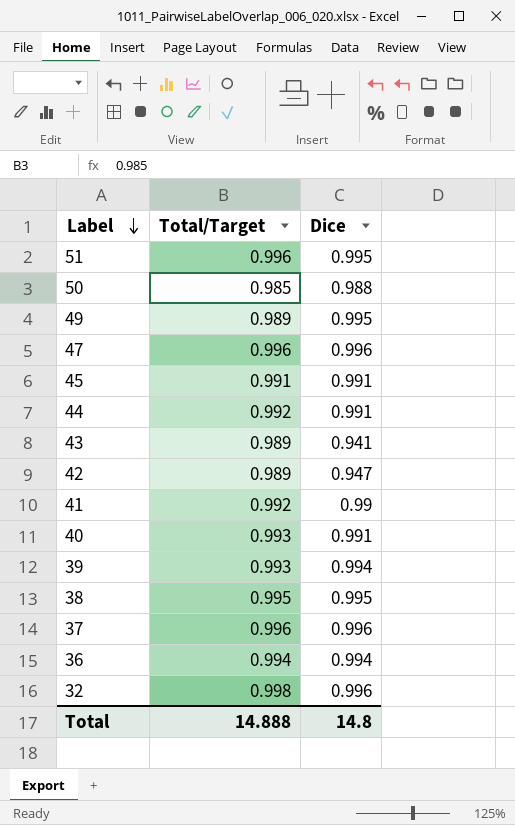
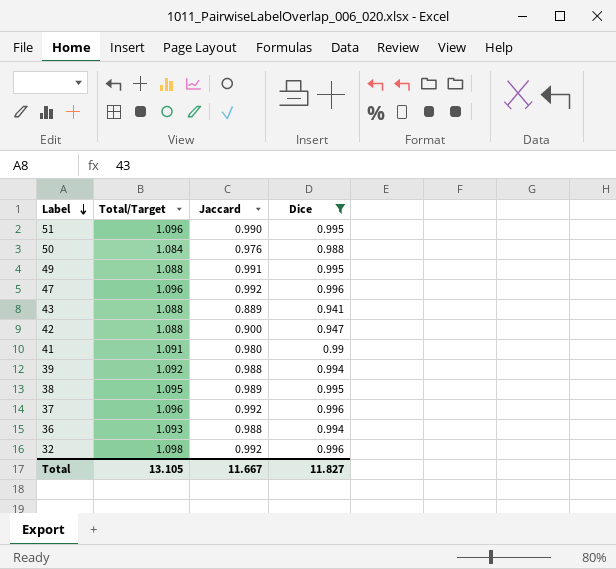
filter: none -> Dice != 0.991
column Jaccard | position: none -> 3
51 | Total/Target: 0.996 -> 1.096
50 | Total/Target: 0.985 -> 1.084
49 | Total/Target: 0.989 -> 1.088
47 | Total/Target: 0.996 -> 1.096
43 | Total/Target: 0.989 -> 1.088
42 | Total/Target: 0.989 -> 1.088
41 | Total/Target: 0.992 -> 1.091
39 | Total/Target: 0.993 -> 1.092
38 | Total/Target: 0.995 -> 1.095
37 | Total/Target: 0.996 -> 1.096
36 | Total/Target: 0.994 -> 1.093
32 | Total/Target: 0.998 -> 1.098
Total | Total/Target: 14.888 -> 13.105
Total | Dice: 14.8 -> 11.827

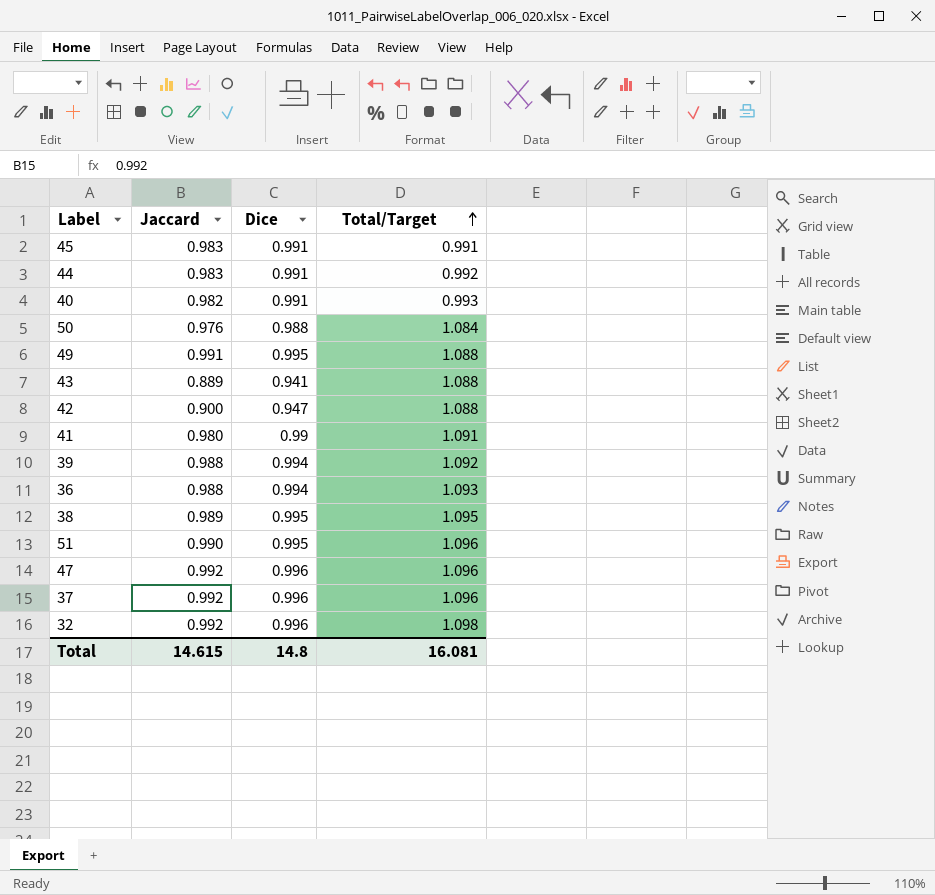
filter: Dice != 0.991 -> none
row order: Label descending -> Total/Target ascending
column Total/Target | position: 2 -> 4
Total | Jaccard: 11.667 -> 14.615
Total | Dice: 11.827 -> 14.8
Total | Total/Target: 13.105 -> 16.081

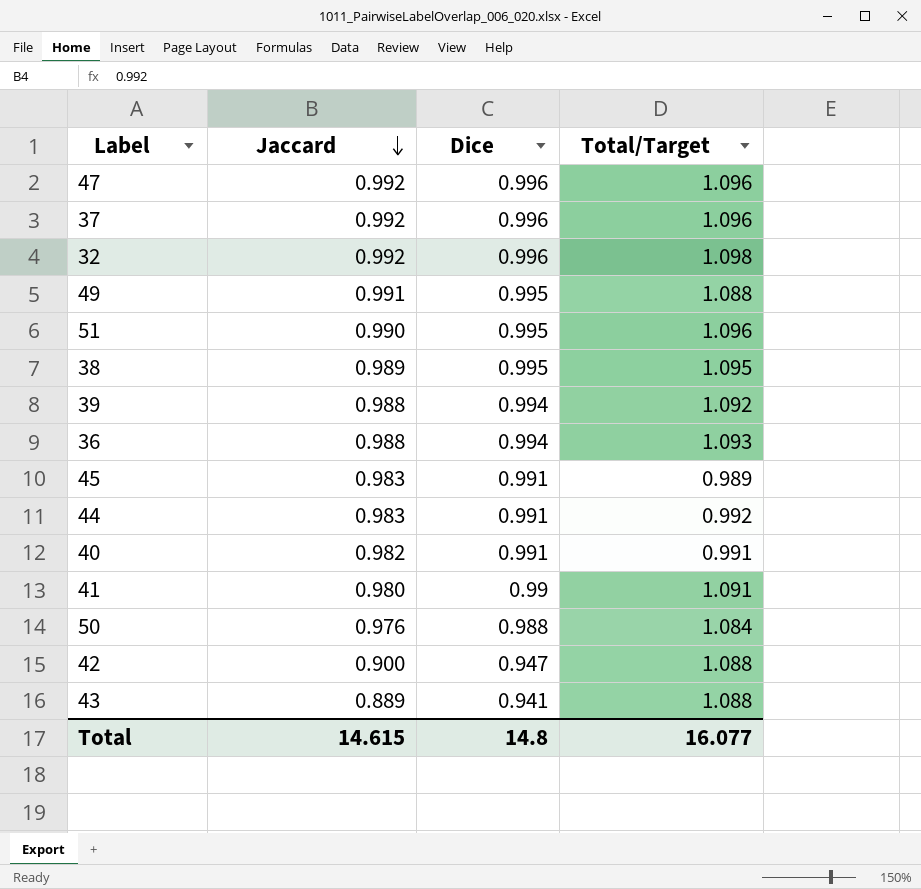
row order: Total/Target ascending -> Jaccard descending
45 | Total/Target: 0.991 -> 0.989
40 | Total/Target: 0.993 -> 0.991
Total | Total/Target: 16.081 -> 16.077

